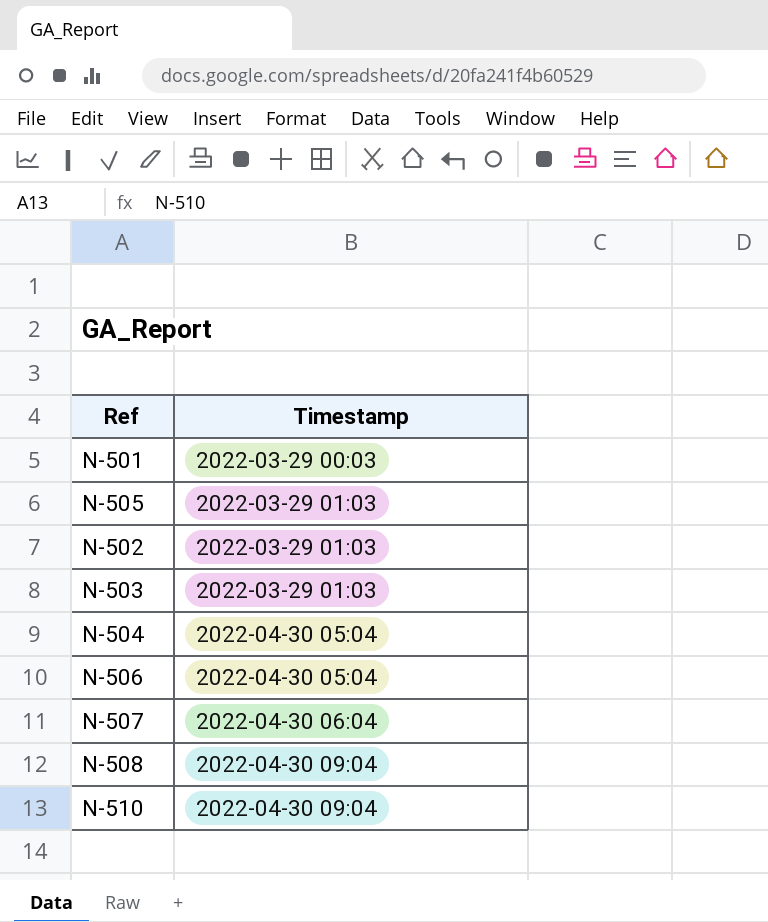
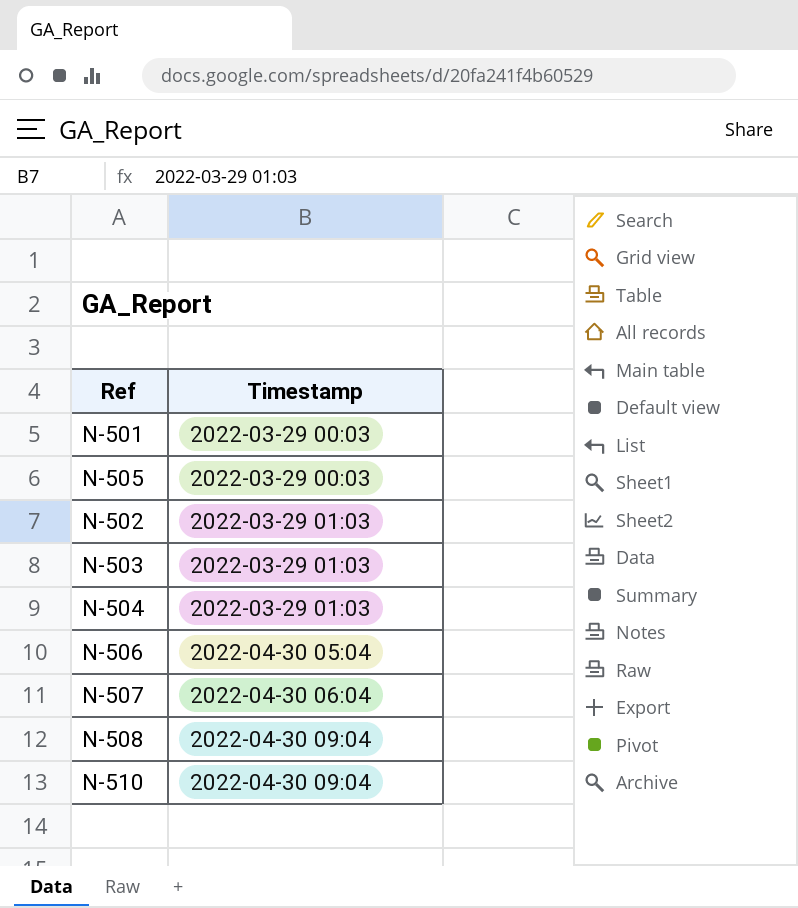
N-505 | Timestamp: 2022-03-29 01:03 -> 2022-03-29 00:03
N-504 | Timestamp: 2022-04-30 05:04 -> 2022-03-29 01:03

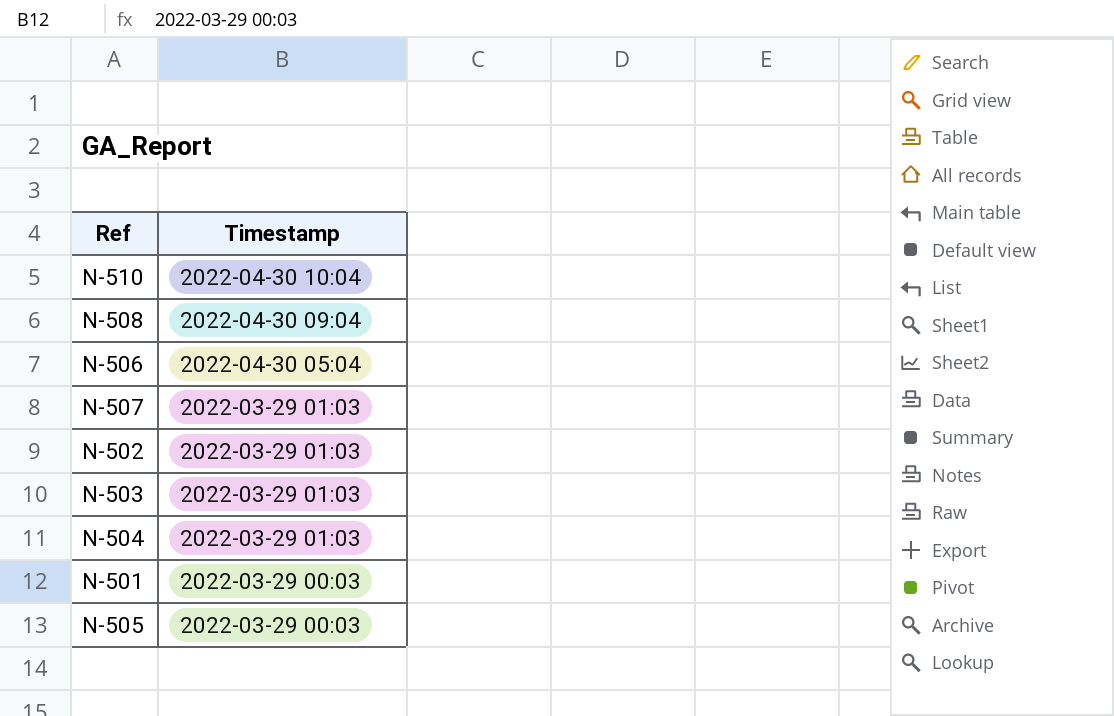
row order: Timestamp ascending -> Timestamp descending
N-510 | Timestamp: 2022-04-30 09:04 -> 2022-04-30 10:04
N-507 | Timestamp: 2022-04-30 06:04 -> 2022-03-29 01:03

